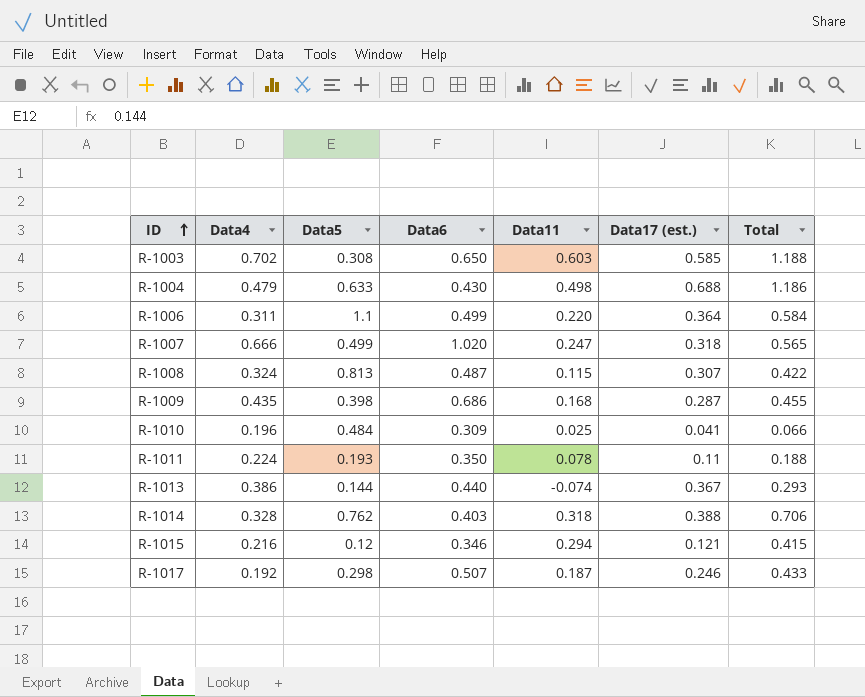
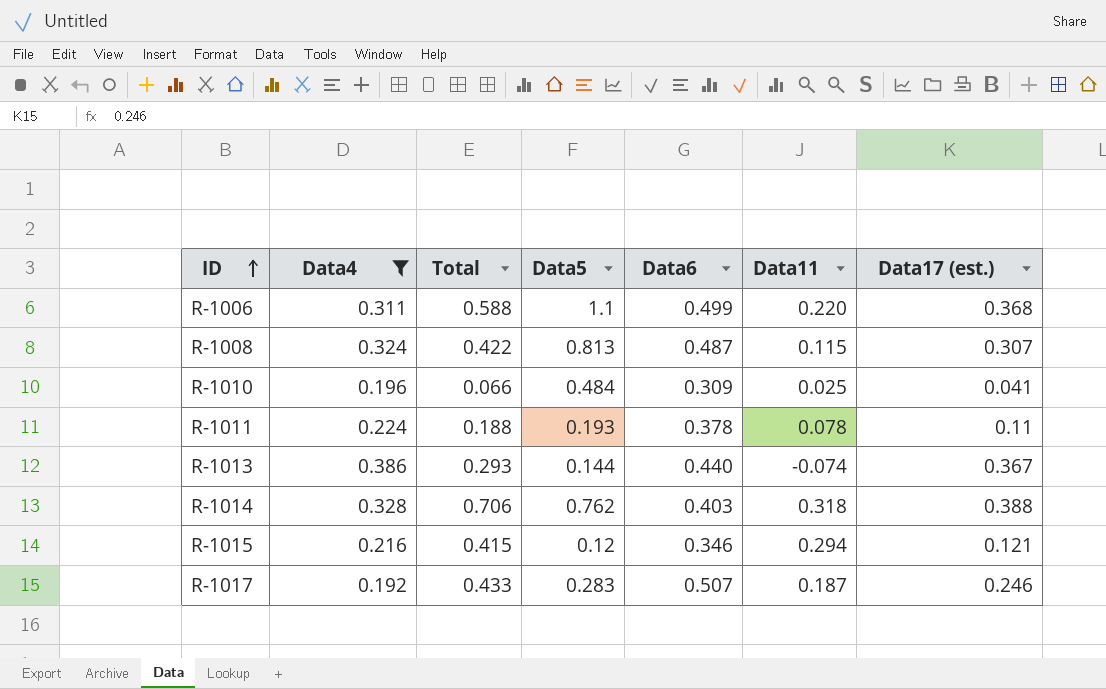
filter: none -> Data4 <= 0.386
column Total | position: 7 -> 3
R-1006 | Total: 0.584 -> 0.588
R-1006 | Data17 (est.): 0.364 -> 0.368
R-1011 | Data6: 0.350 -> 0.378
R-1017 | Data5: 0.298 -> 0.283

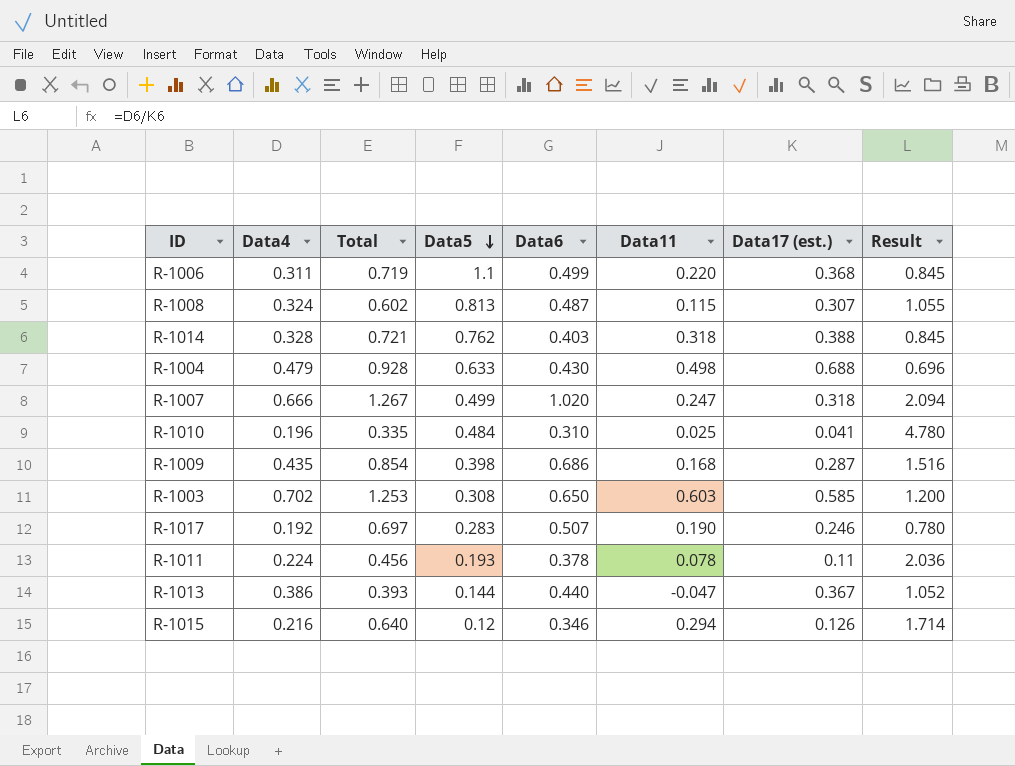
filter: Data4 <= 0.386 -> none
row order: ID ascending -> Data5 descending
column Total | formula: [Data11] + [Data17 (est.)] -> [Data6] + [Data11]
column Result | formula: none -> [Data4] / [Data17 (est.)]
R-1010 | Data6: 0.309 -> 0.310
R-1017 | Data11: 0.187 -> 0.190
R-1013 | Data11: -0.074 -> -0.047
R-1015 | Data17 (est.): 0.121 -> 0.126

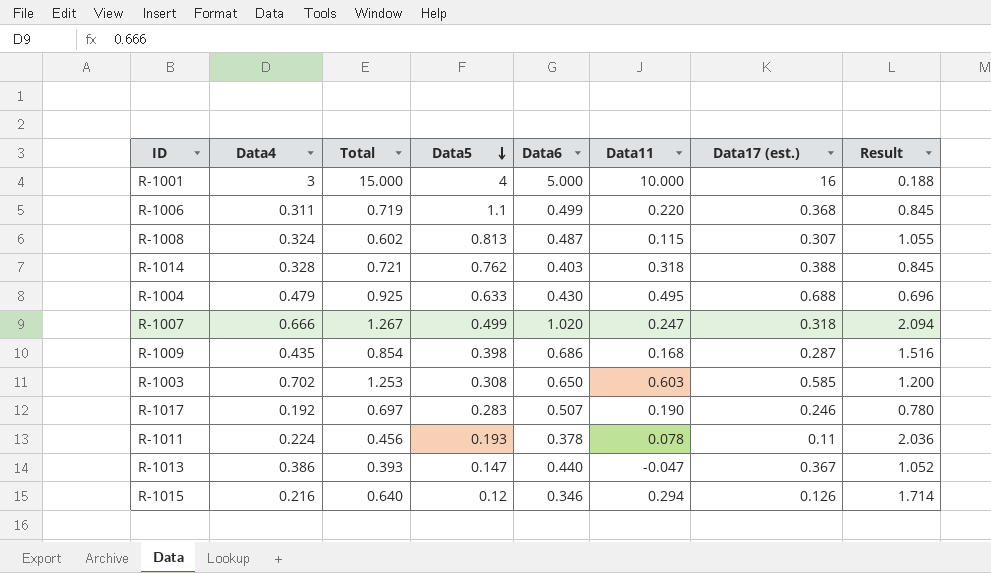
row R-1010: 0.196 | 0.335 | 0.484 | 0.310 | 0.025 | 0.041 | 4.780 -> none
row R-1001: none -> 3 | 15.000 | 4 | 5.000 | 10.000 | 16 | 0.188
R-1004 | Total: 0.928 -> 0.925
R-1004 | Data11: 0.498 -> 0.495
R-1013 | Data5: 0.144 -> 0.147

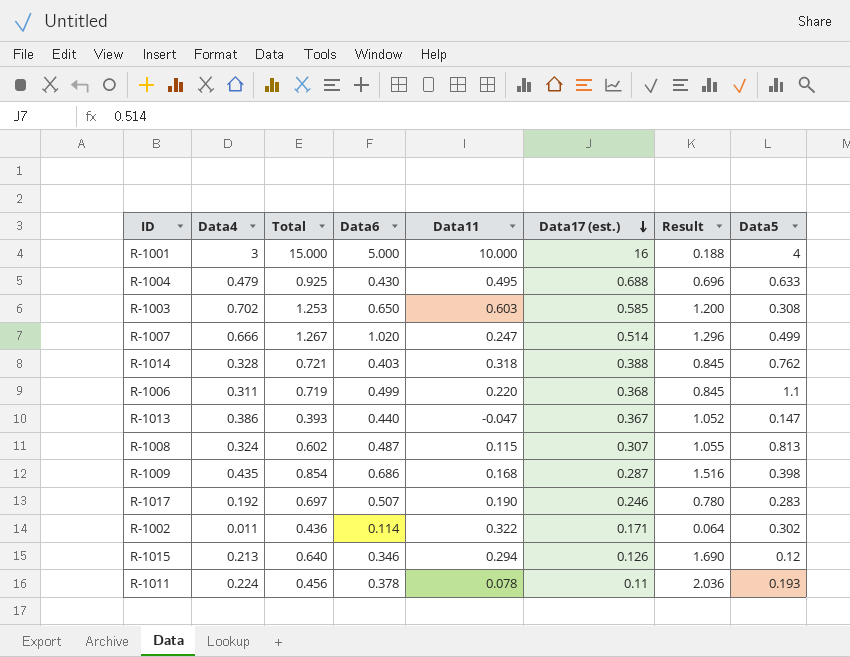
row order: Data5 descending -> Data17 (est.) descending
column Data5 | position: 4 -> 8
R-1007 | Data17 (est.): 0.318 -> 0.514
R-1007 | Result: 2.094 -> 1.296
row R-1002: none -> 0.011 | 0.436 | 0.114 | 0.322 | 0.171 | 0.064 | 0.302
R-1015 | Data4: 0.216 -> 0.213
R-1015 | Result: 1.714 -> 1.690

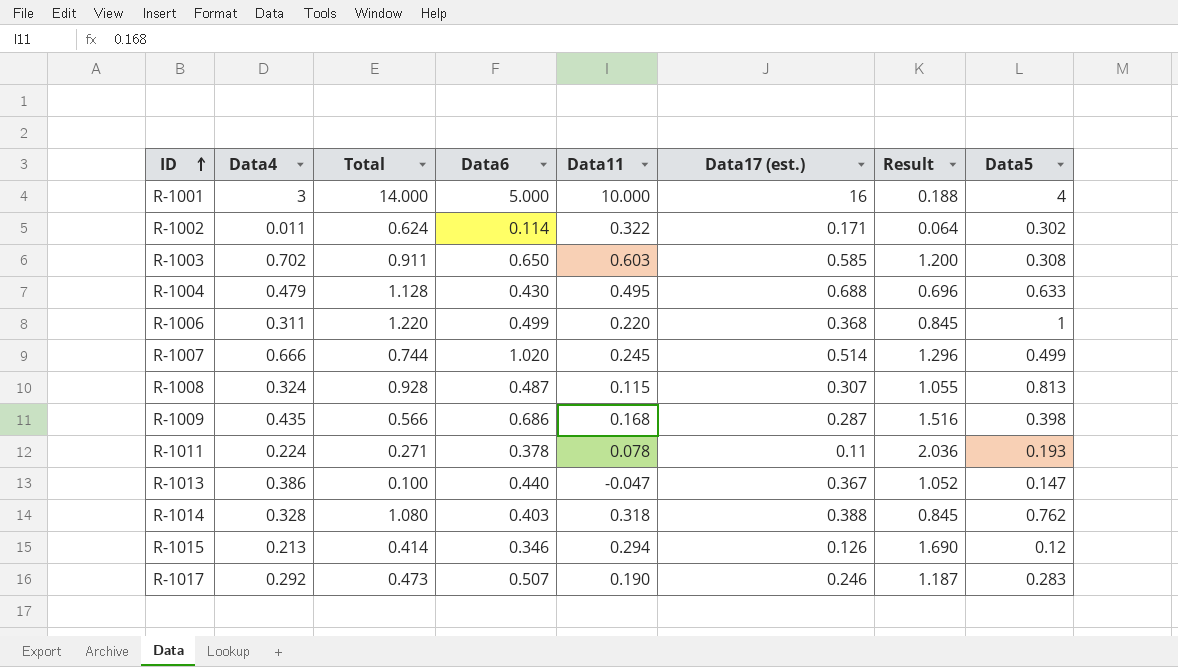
row order: Data17 (est.) descending -> ID ascending
column Total | formula: [Data6] + [Data11] -> [Data11] + [Data5]
R-1006 | Data5: 1.1 -> 1
R-1007 | Data11: 0.247 -> 0.245
R-1017 | Data4: 0.192 -> 0.292
R-1017 | Result: 0.780 -> 1.187

